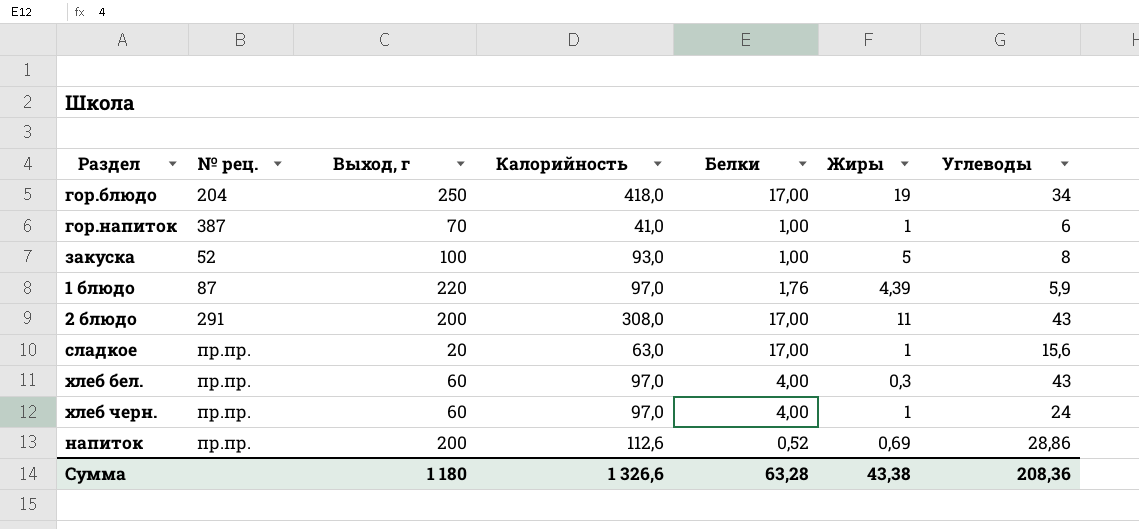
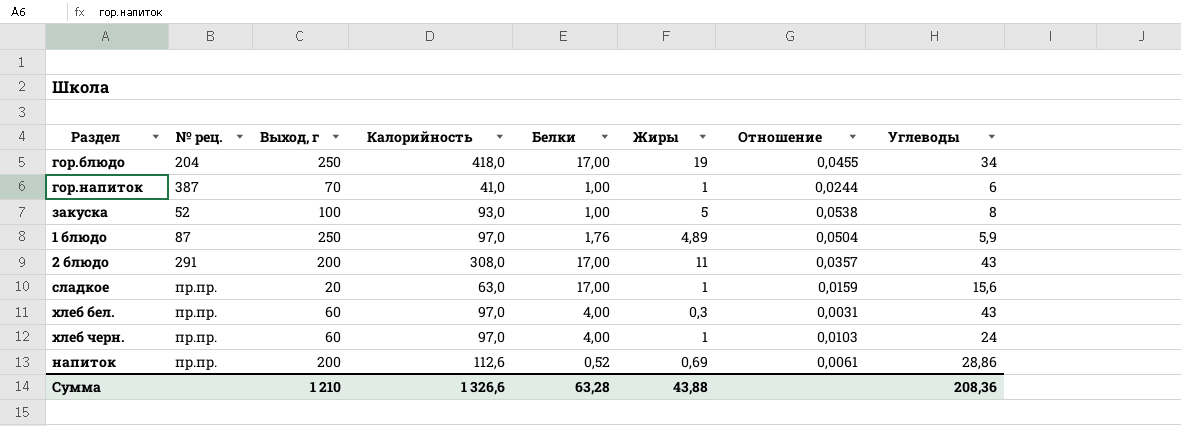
column Отношение | formula: none -> [Жиры] / [Калорийность]
1 блюдо | Выход, г: 220 -> 250
1 блюдо | Жиры: 4,39 -> 4,89
Сумма | Выход, г: 1 180 -> 1 210
Сумма | Жиры: 43,38 -> 43,88

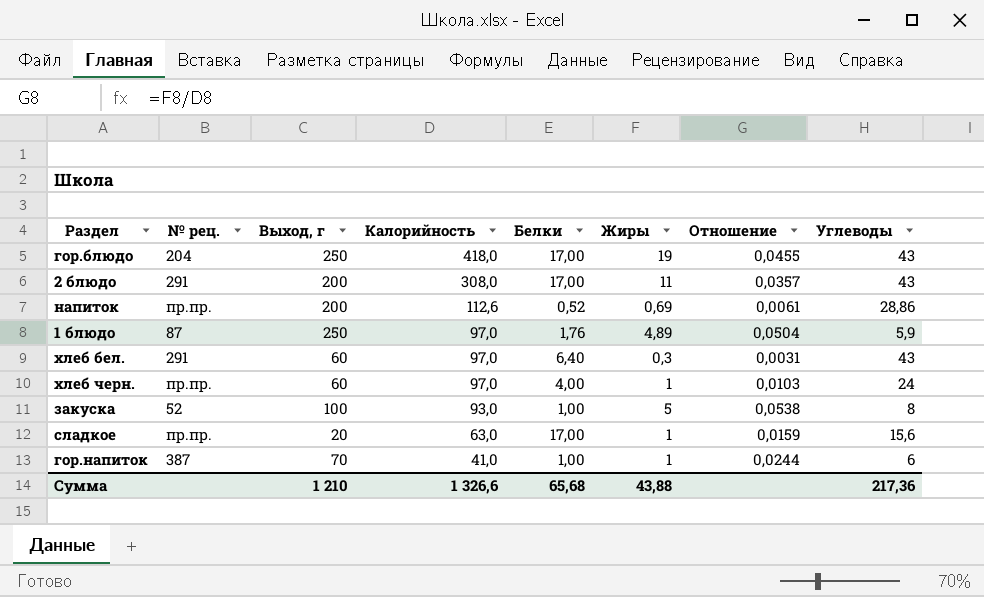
row order: none -> Калорийность descending
гор.блюдо | Углеводы: 34 -> 43
хлеб бел. | № рец.: пр.пр. -> 291
хлеб бел. | Белки: 4,00 -> 6,40
Сумма | Белки: 63,28 -> 65,68
Сумма | Углеводы: 208,36 -> 217,36

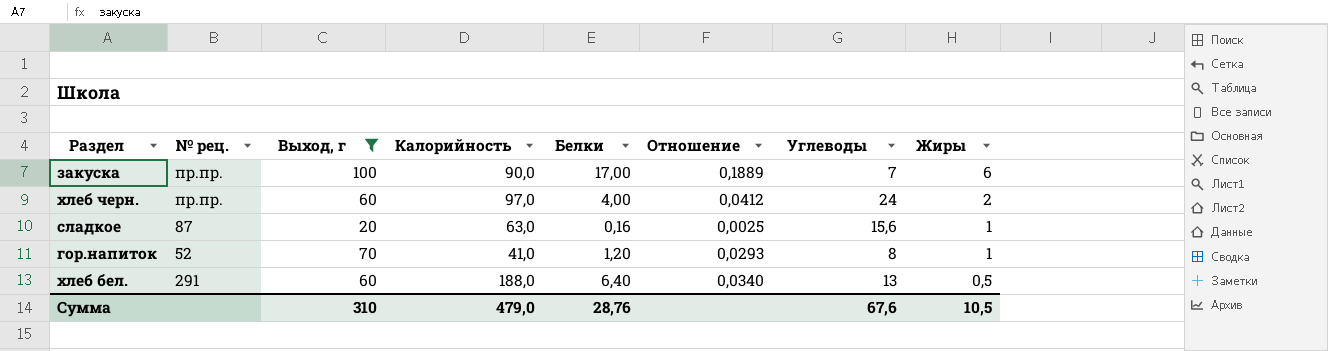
filter: none -> Выход, г <= 100
row order: Калорийность descending -> Жиры descending
column Отношение | formula: [Жиры] / [Калорийность] -> [Белки] / [Калорийность]
column Жиры | position: 6 -> 8
закуска | № рец.: 52 -> пр.пр.
закуска | Калорийность: 93,0 -> 90,0
закуска | Белки: 1,00 -> 17,00
закуска | Углеводы: 8 -> 7
закуска | Жиры: 5 -> 6
хлеб черн. | Жиры: 1 -> 2
сладкое | № рец.: пр.пр. -> 87
сладкое | Белки: 17,00 -> 0,16
гор.напиток | № рец.: 387 -> 52
гор.напиток | Белки: 1,00 -> 1,20
гор.напиток | Углеводы: 6 -> 8
хлеб бел. | Калорийность: 97,0 -> 188,0
хлеб бел. | Углеводы: 43 -> 13
хлеб бел. | Жиры: 0,3 -> 0,5
Сумма | Выход, г: 1 210 -> 310
Сумма | Калорийность: 1 326,6 -> 479,0
Сумма | Белки: 65,68 -> 28,76
Сумма | Углеводы: 217,36 -> 67,6
Сумма | Жиры: 43,88 -> 10,5

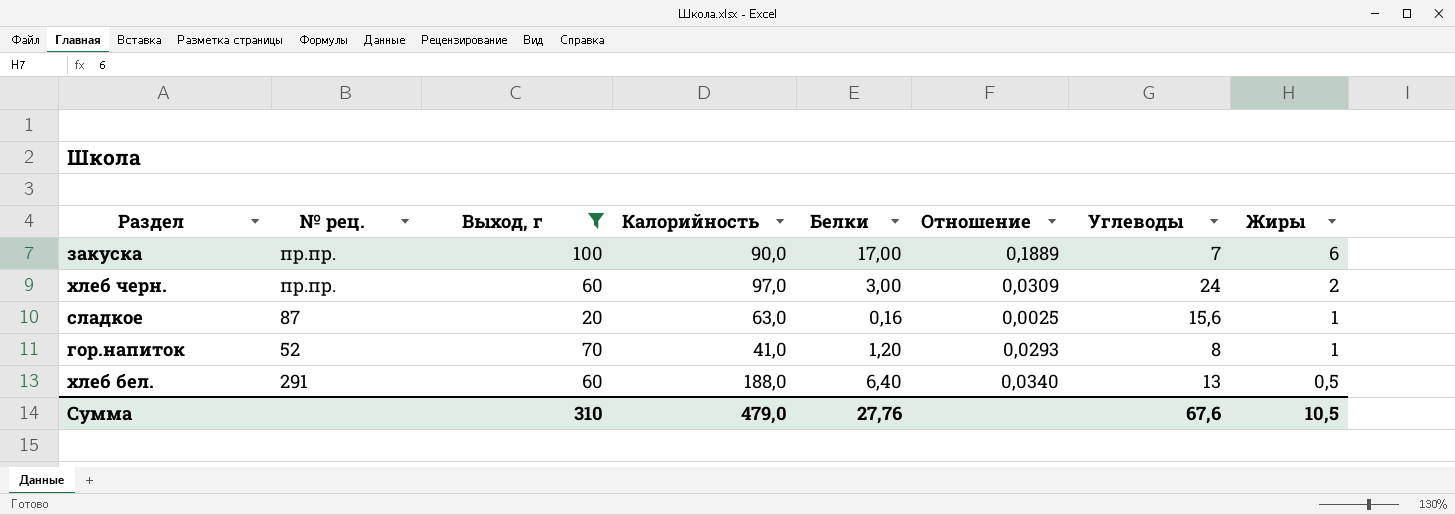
хлеб черн. | Белки: 4,00 -> 3,00
хлеб черн. | Отношение: 0,0412 -> 0,0309
Сумма | Белки: 28,76 -> 27,76

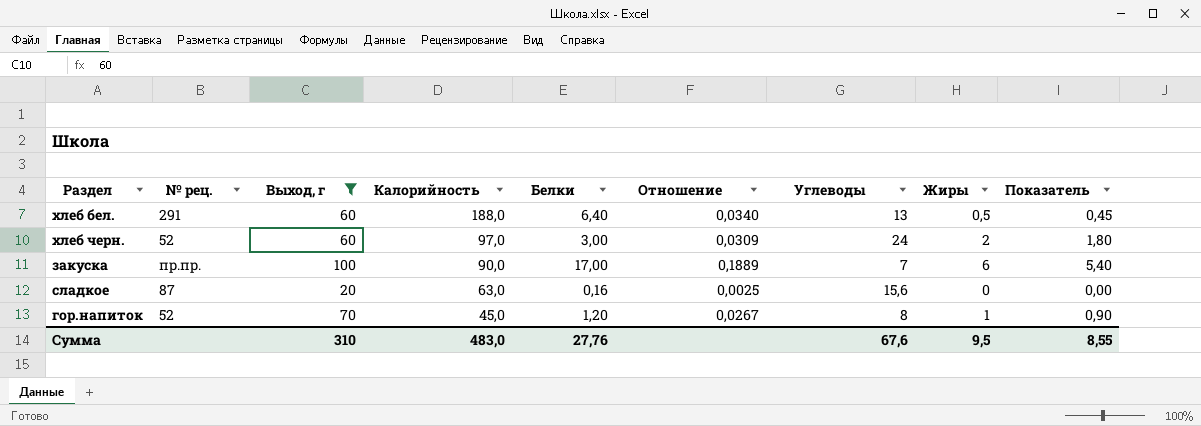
row order: Жиры descending -> Калорийность descending
column Показатель | formula: none -> [Жиры] * 0,9
хлеб черн. | № рец.: пр.пр. -> 52
сладкое | Жиры: 1 -> 0
гор.напиток | Калорийность: 41,0 -> 45,0
гор.напиток | Отношение: 0,0293 -> 0,0267
Сумма | Калорийность: 479,0 -> 483,0
Сумма | Жиры: 10,5 -> 9,5

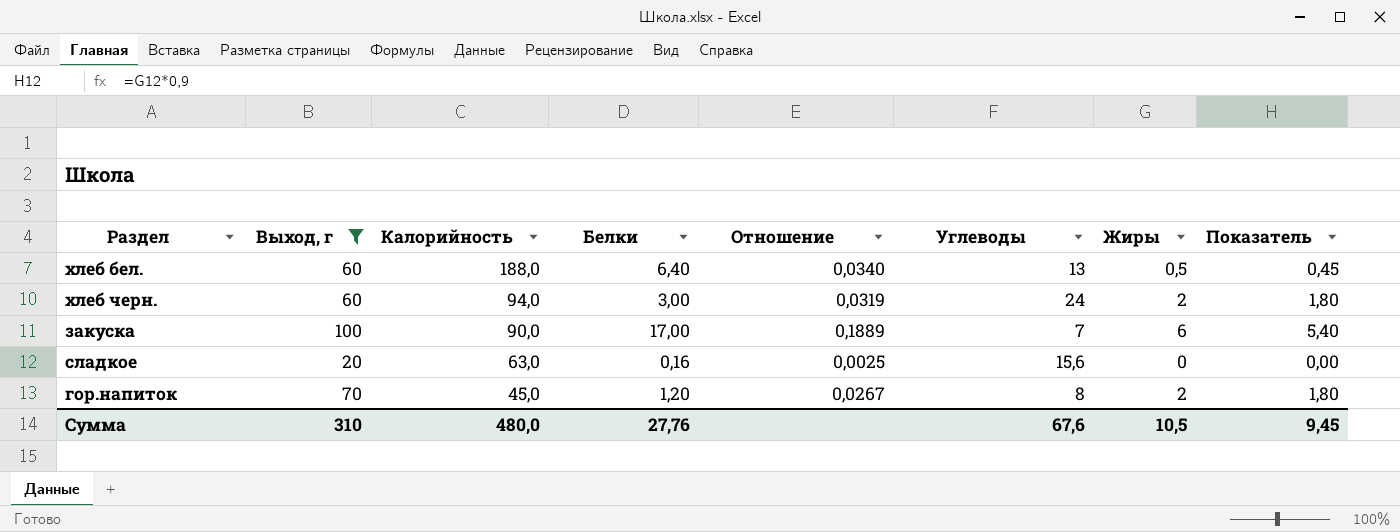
column № рец. | position: 2 -> none
хлеб черн. | Калорийность: 97,0 -> 94,0
хлеб черн. | Отношение: 0,0309 -> 0,0319
гор.напиток | Жиры: 1 -> 2
гор.напиток | Показатель: 0,90 -> 1,80
Сумма | Калорийность: 483,0 -> 480,0
Сумма | Жиры: 9,5 -> 10,5
Сумма | Показатель: 8,55 -> 9,45

